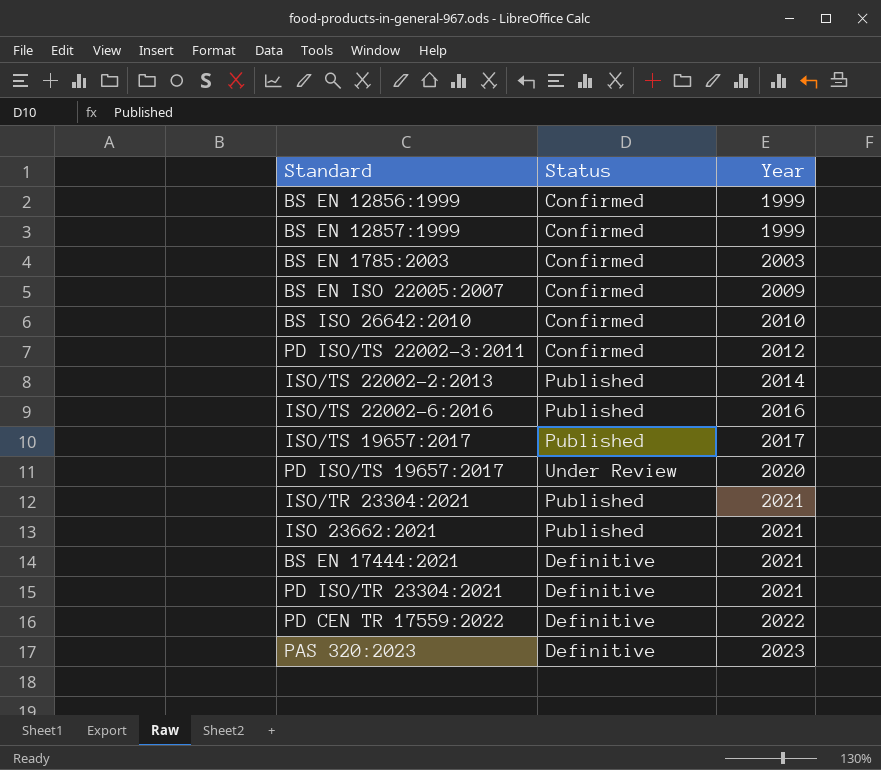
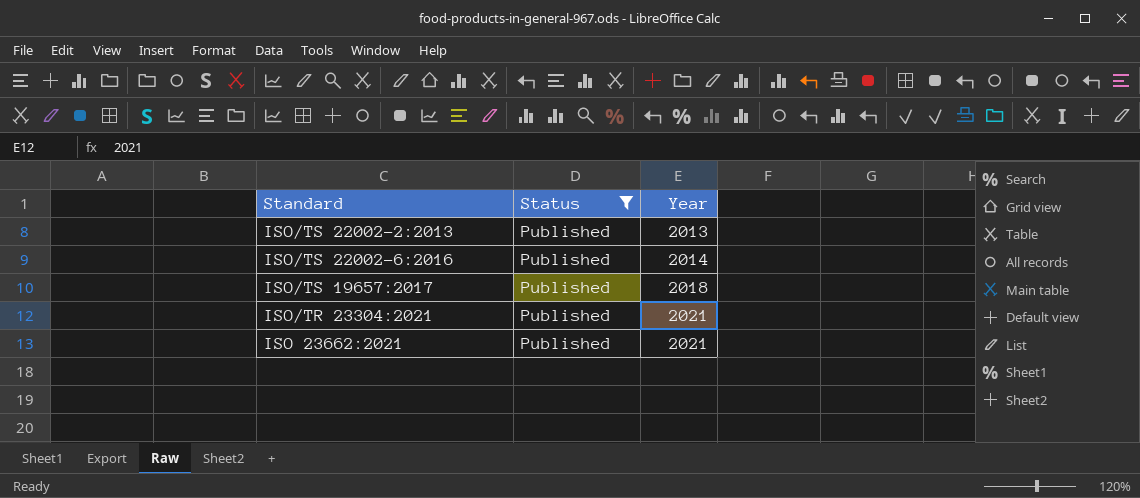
filter: none -> Status = Published
ISO/TS 22002-2:2013 | Year: 2014 -> 2013
ISO/TS 22002-6:2016 | Year: 2016 -> 2014
ISO/TS 19657:2017 | Year: 2017 -> 2018

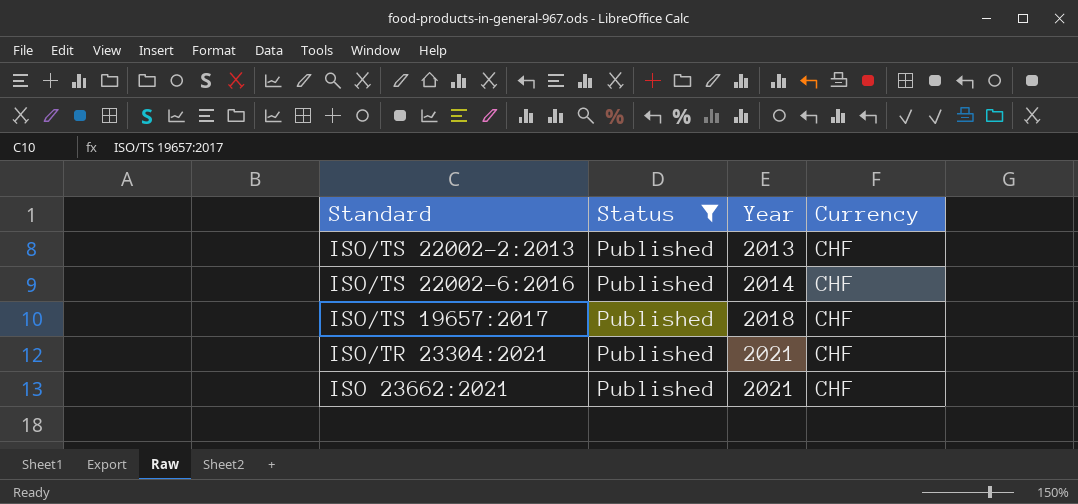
column Currency | position: none -> 4

